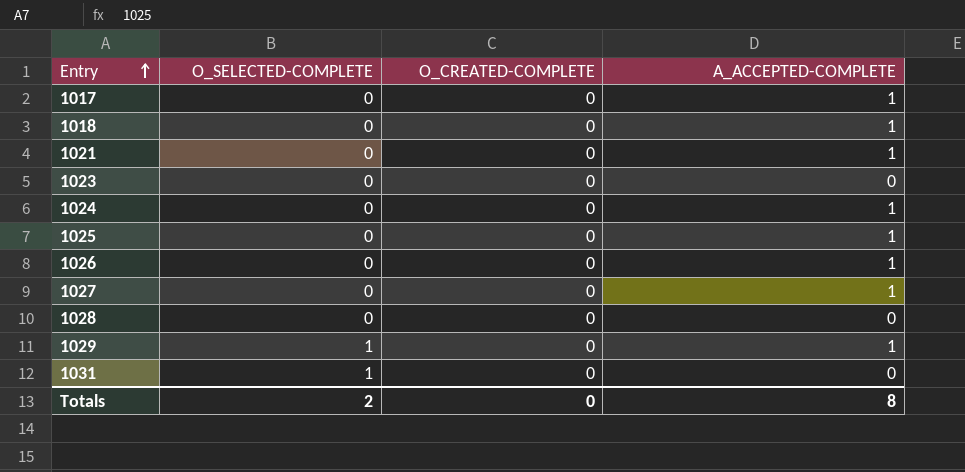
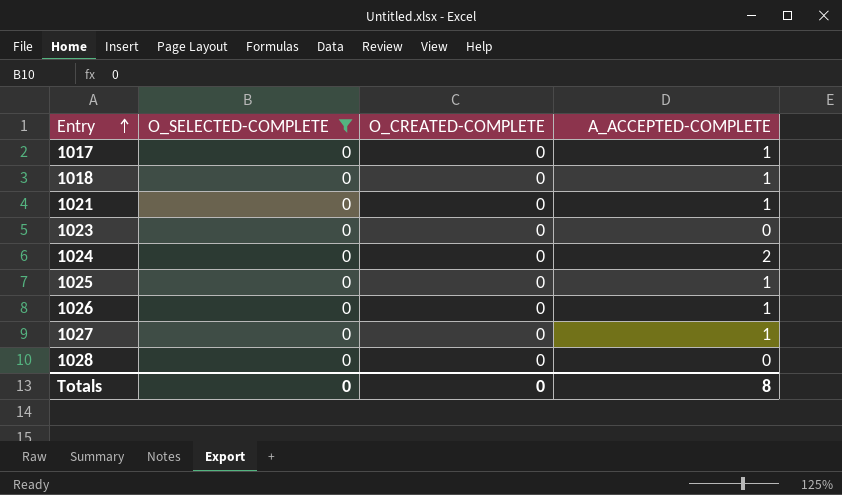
filter: none -> O_SELECTED-COMPLETE = 0
1024 | A_ACCEPTED-COMPLETE: 1 -> 2
Totals | O_SELECTED-COMPLETE: 2 -> 0

